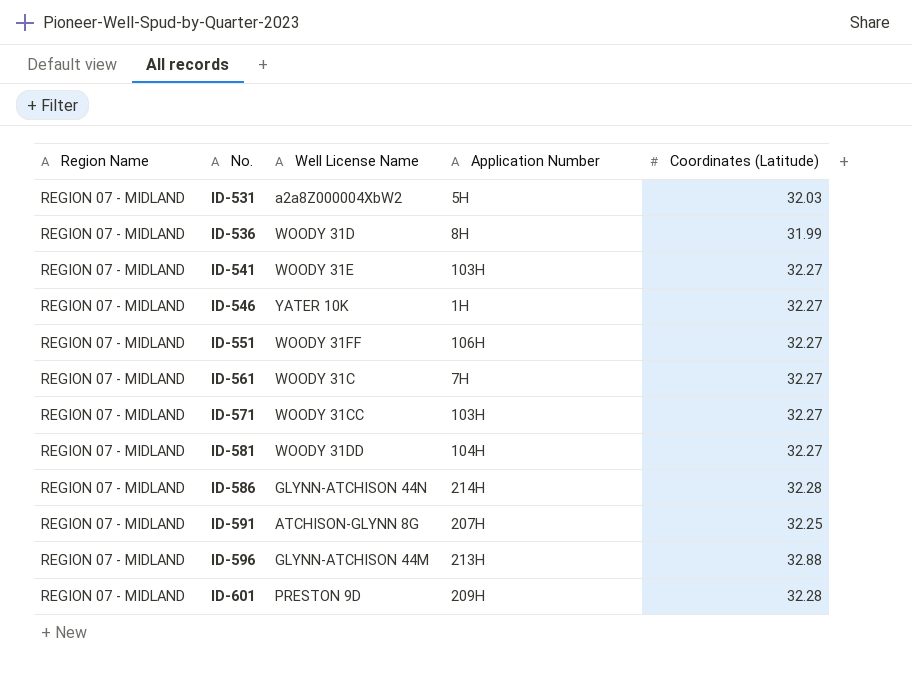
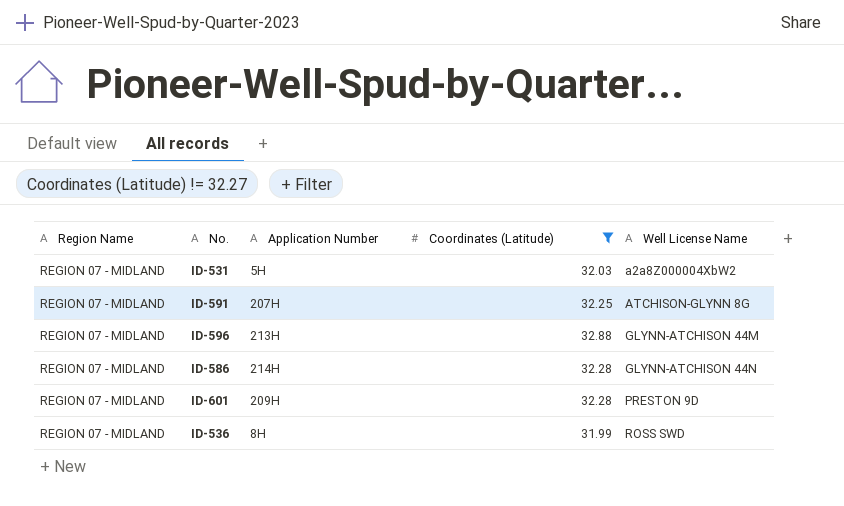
filter: none -> Coordinates (Latitude) != 32.27
row order: No. ascending -> Well License Name ascending
column Well License Name | position: 3 -> 5
ID-536 | Well License Name: WOODY 31D -> ROSS SWD

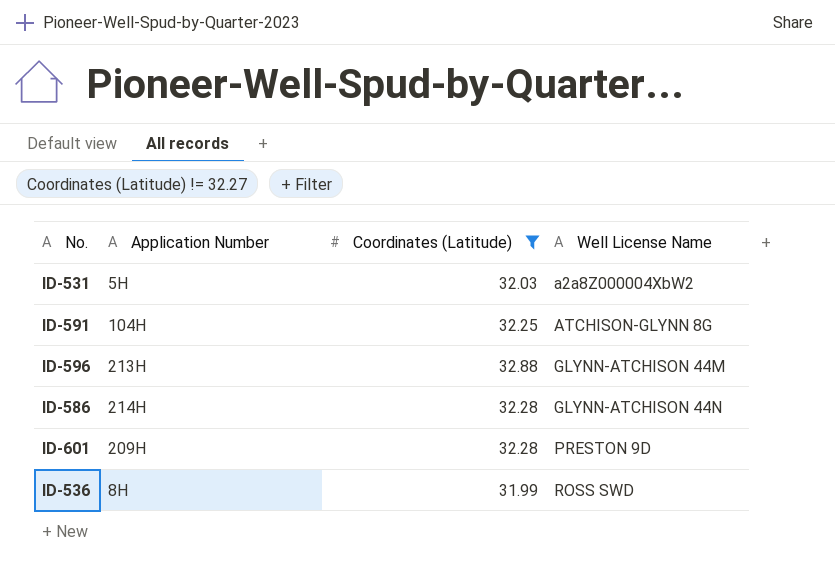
column Region Name | position: 1 -> none
ID-591 | Application Number: 207H -> 104H

